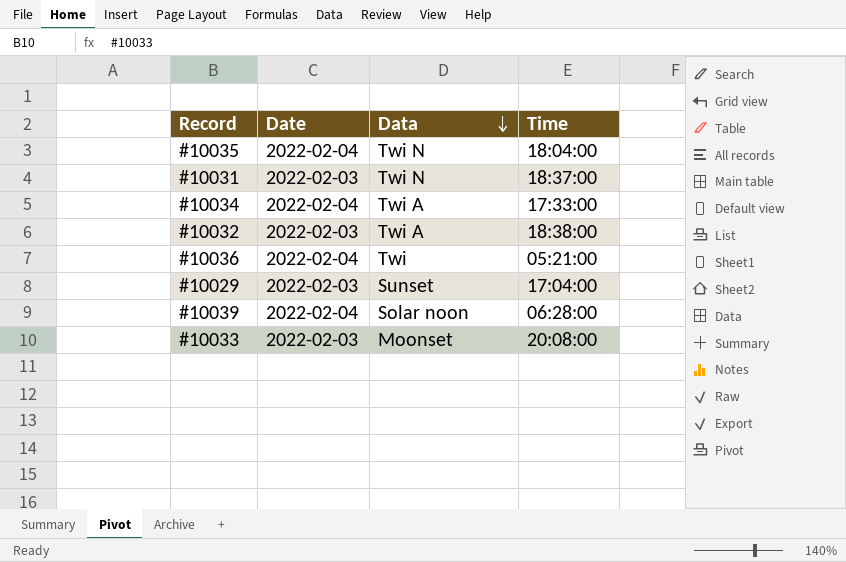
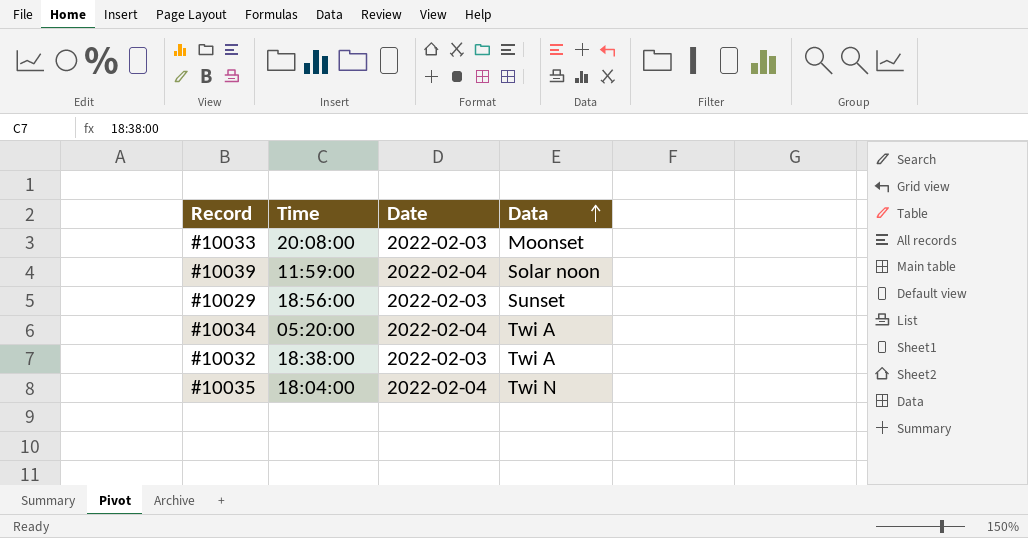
row order: Data descending -> Data ascending
column Time | position: 4 -> 2
row #10031: 2022-02-03 | Twi N | 18:37:00 -> none
row #10036: 2022-02-04 | Twi | 05:21:00 -> none
#10039 | Time: 06:28:00 -> 11:59:00
#10029 | Time: 17:04:00 -> 18:56:00
#10034 | Time: 17:33:00 -> 05:20:00

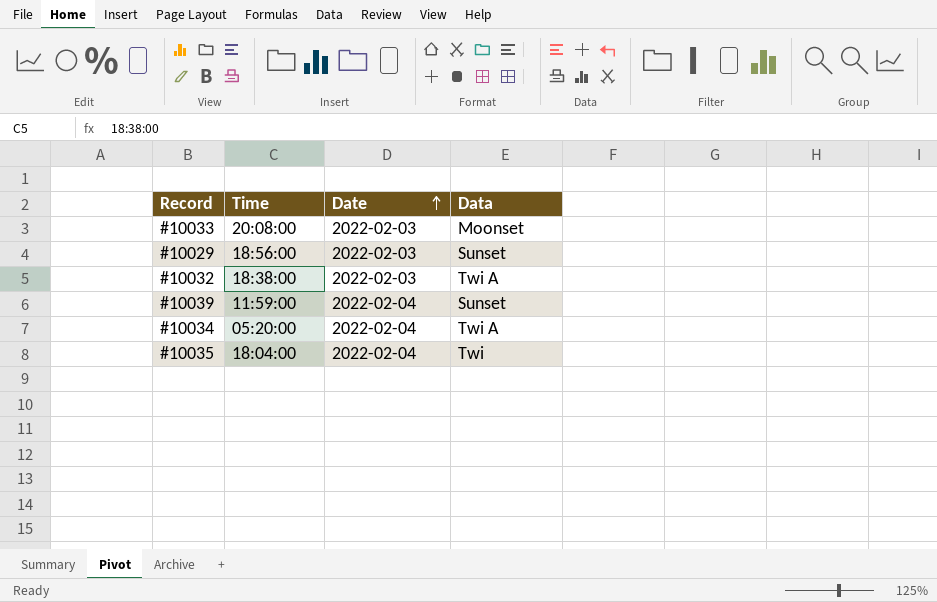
row order: Data ascending -> Date ascending
#10039 | Data: Solar noon -> Sunset
#10035 | Data: Twi N -> Twi

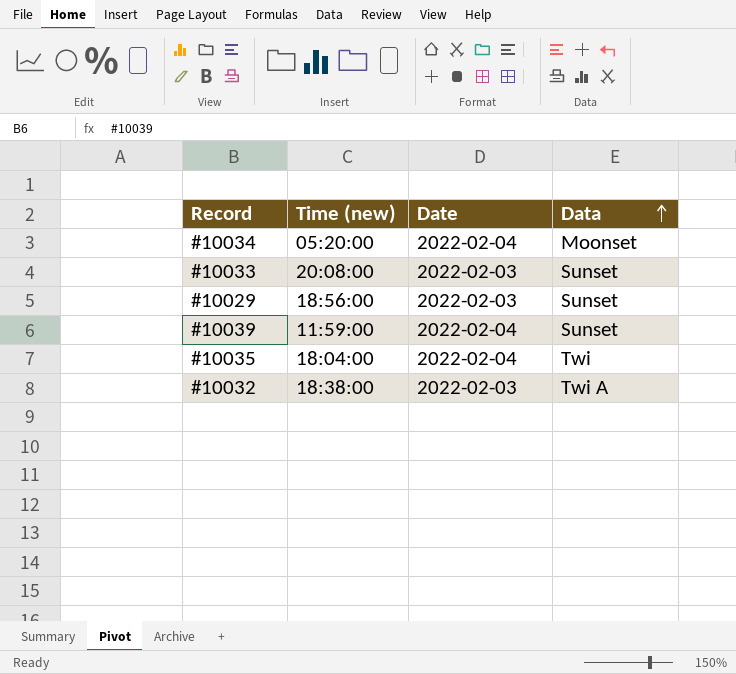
row order: Date ascending -> Data ascending
column name: Time -> Time (new)
#10034 | Data: Twi A -> Moonset
#10033 | Data: Moonset -> Sunset

